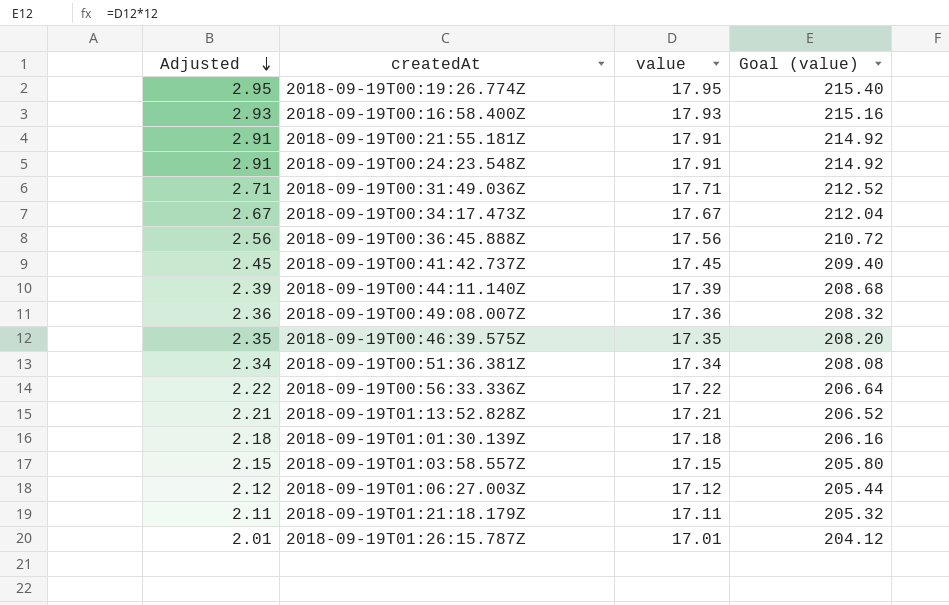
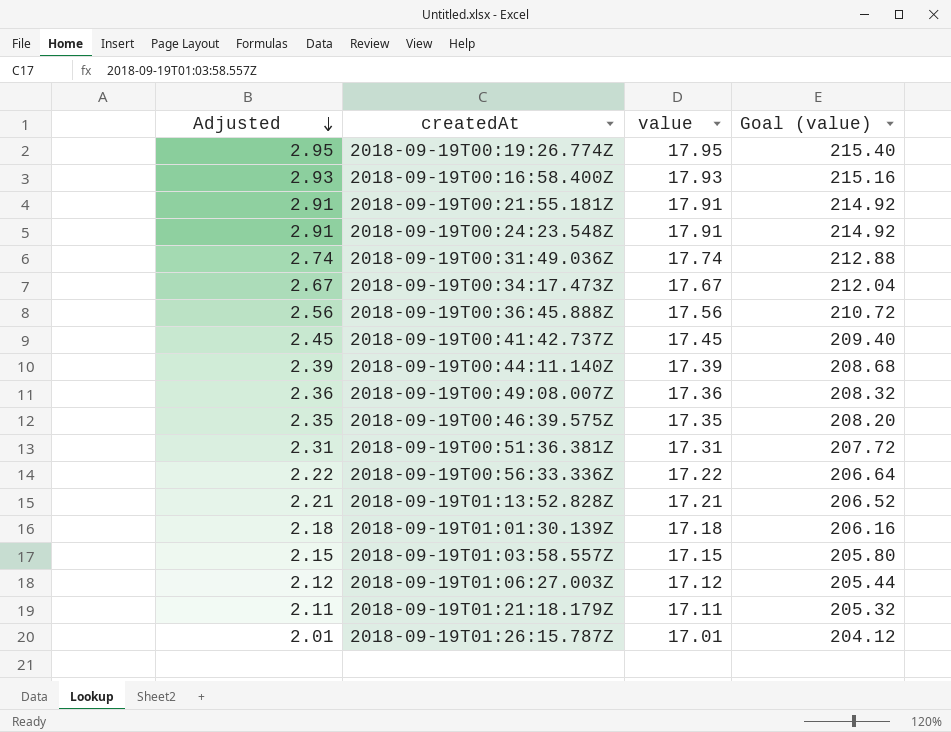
2018-09-19T00:31:49.036Z | Adjusted: 2.71 -> 2.74
2018-09-19T00:31:49.036Z | value: 17.71 -> 17.74
2018-09-19T00:31:49.036Z | Goal (value): 212.52 -> 212.88
2018-09-19T00:51:36.381Z | Adjusted: 2.34 -> 2.31
2018-09-19T00:51:36.381Z | value: 17.34 -> 17.31
2018-09-19T00:51:36.381Z | Goal (value): 208.08 -> 207.72

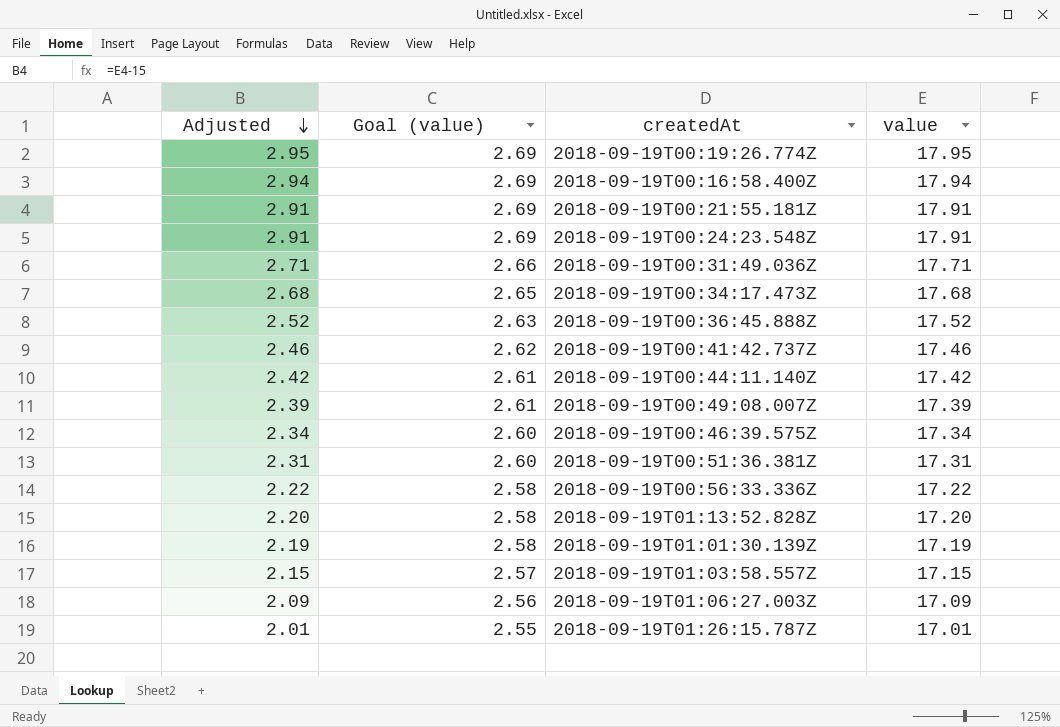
column Goal (value) | formula: [value] * 12 -> [value] * 0.15
column Goal (value) | position: 4 -> 2
row 2018-09-19T01:21:18.179Z: 2.11 | 17.11 | 205.32 -> none
2018-09-19T00:16:58.400Z | Adjusted: 2.93 -> 2.94
2018-09-19T00:16:58.400Z | value: 17.93 -> 17.94
2018-09-19T00:31:49.036Z | Adjusted: 2.74 -> 2.71
2018-09-19T00:31:49.036Z | value: 17.74 -> 17.71
2018-09-19T00:34:17.473Z | Adjusted: 2.67 -> 2.68
2018-09-19T00:34:17.473Z | value: 17.67 -> 17.68
2018-09-19T00:36:45.888Z | Adjusted: 2.56 -> 2.52
2018-09-19T00:36:45.888Z | value: 17.56 -> 17.52
2018-09-19T00:41:42.737Z | Adjusted: 2.45 -> 2.46
2018-09-19T00:41:42.737Z | value: 17.45 -> 17.46
2018-09-19T00:44:11.140Z | Adjusted: 2.39 -> 2.42
2018-09-19T00:44:11.140Z | value: 17.39 -> 17.42
2018-09-19T00:49:08.007Z | Adjusted: 2.36 -> 2.39
2018-09-19T00:49:08.007Z | value: 17.36 -> 17.39
2018-09-19T00:46:39.575Z | Adjusted: 2.35 -> 2.34
2018-09-19T00:46:39.575Z | value: 17.35 -> 17.34
2018-09-19T01:13:52.828Z | Adjusted: 2.21 -> 2.20
2018-09-19T01:13:52.828Z | value: 17.21 -> 17.20
2018-09-19T01:01:30.139Z | Adjusted: 2.18 -> 2.19
2018-09-19T01:01:30.139Z | value: 17.18 -> 17.19
2018-09-19T01:06:27.003Z | Adjusted: 2.12 -> 2.09
2018-09-19T01:06:27.003Z | value: 17.12 -> 17.09

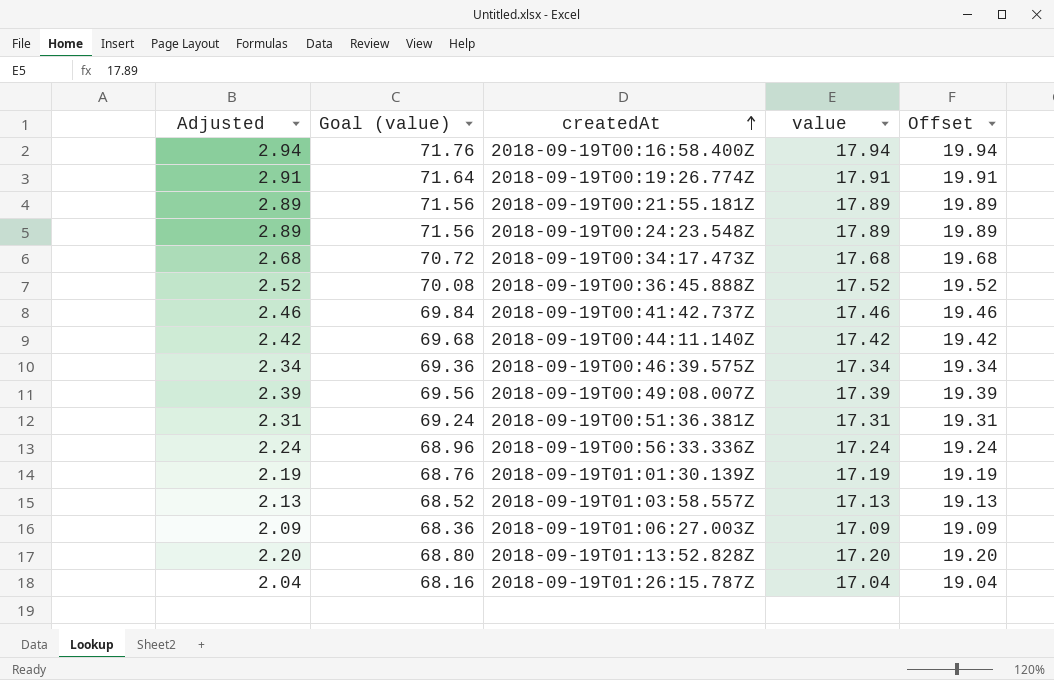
row order: Adjusted descending -> createdAt ascending
column Goal (value) | formula: [value] * 0.15 -> [value] * 4
column Offset | formula: none -> [value] + 2
row 2018-09-19T00:31:49.036Z: 2.71 | 2.66 | 17.71 -> none
2018-09-19T00:19:26.774Z | Adjusted: 2.95 -> 2.91
2018-09-19T00:19:26.774Z | value: 17.95 -> 17.91
2018-09-19T00:21:55.181Z | Adjusted: 2.91 -> 2.89
2018-09-19T00:21:55.181Z | value: 17.91 -> 17.89
2018-09-19T00:24:23.548Z | Adjusted: 2.91 -> 2.89
2018-09-19T00:24:23.548Z | value: 17.91 -> 17.89
2018-09-19T00:56:33.336Z | Adjusted: 2.22 -> 2.24
2018-09-19T00:56:33.336Z | value: 17.22 -> 17.24
2018-09-19T01:03:58.557Z | Adjusted: 2.15 -> 2.13
2018-09-19T01:03:58.557Z | value: 17.15 -> 17.13
2018-09-19T01:26:15.787Z | Adjusted: 2.01 -> 2.04
2018-09-19T01:26:15.787Z | value: 17.01 -> 17.04

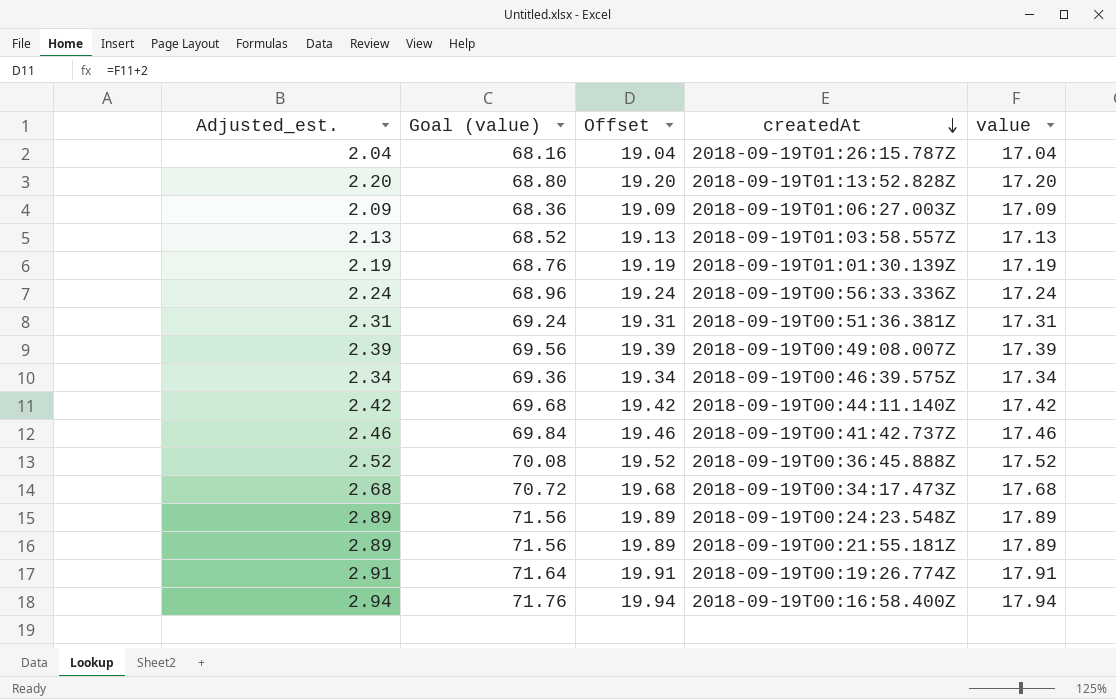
row order: createdAt ascending -> createdAt descending
column name: Adjusted -> Adjusted_est.
column Offset | position: 5 -> 3

